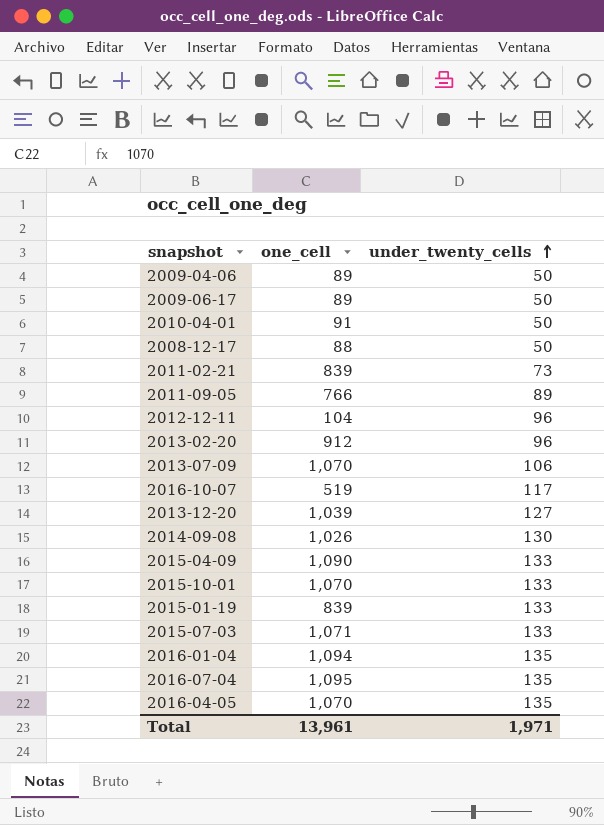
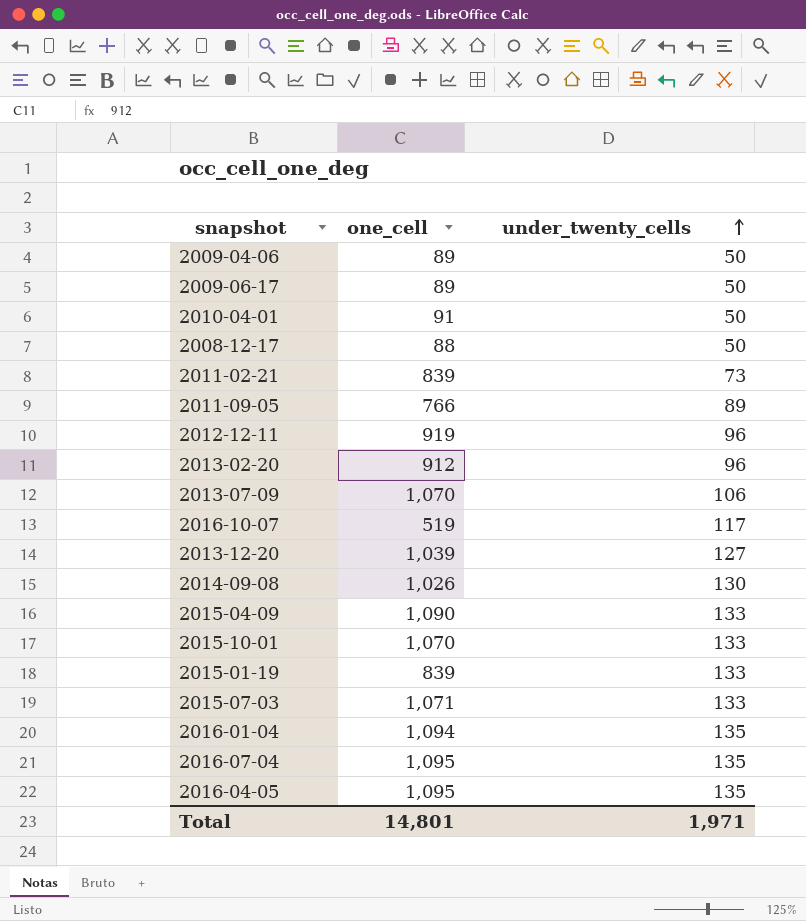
2012-12-11 | one_cell: 104 -> 919
2016-04-05 | one_cell: 1,070 -> 1,095
Total | one_cell: 13,961 -> 14,801

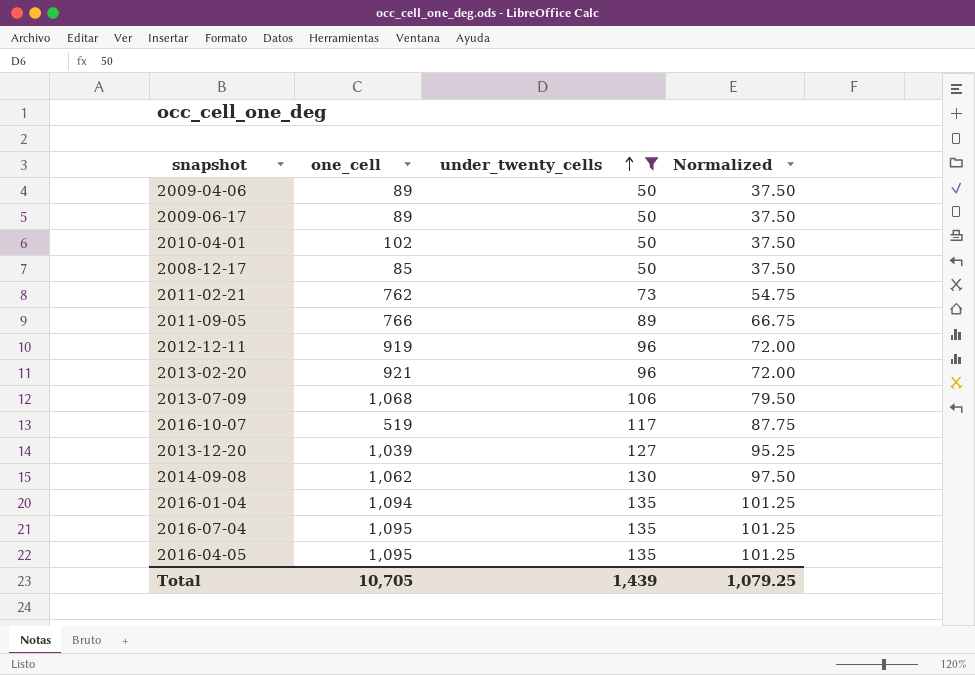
filter: none -> under_twenty_cells != 133
column Normalized | formula: none -> [under_twenty_cells] * 0.75
2010-04-01 | one_cell: 91 -> 102
2008-12-17 | one_cell: 88 -> 85
2011-02-21 | one_cell: 839 -> 762
2013-02-20 | one_cell: 912 -> 921
2013-07-09 | one_cell: 1,070 -> 1,068
2014-09-08 | one_cell: 1,026 -> 1,062
Total | one_cell: 14,801 -> 10,705
Total | under_twenty_cells: 1,971 -> 1,439

